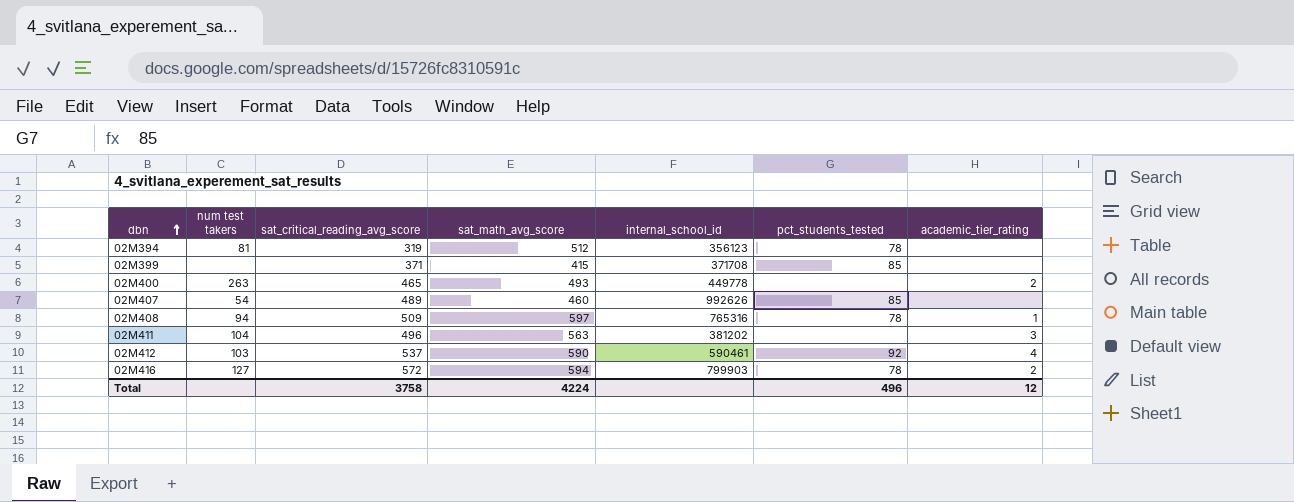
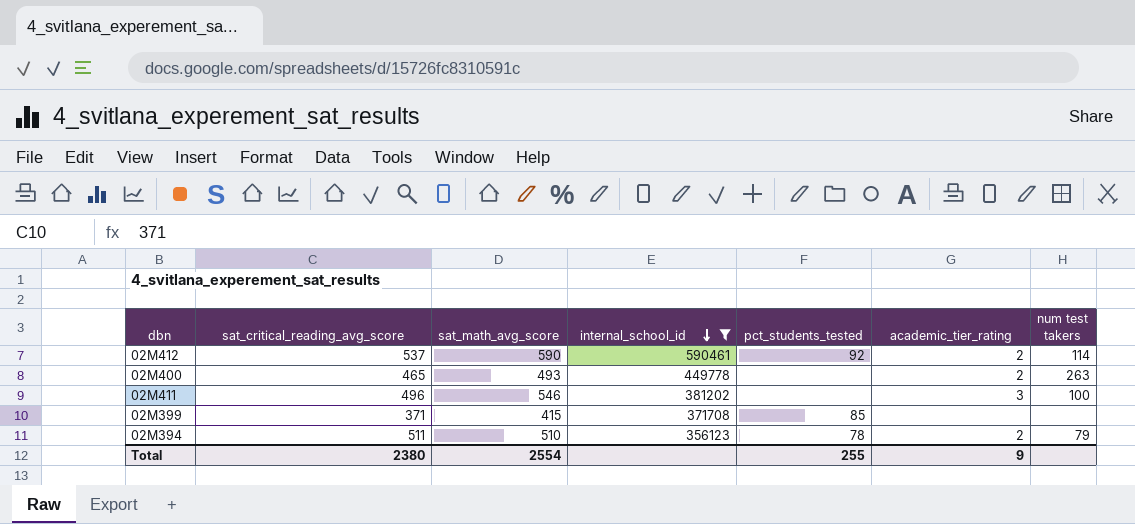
filter: none -> internal_school_id <= 590461
row order: dbn ascending -> internal_school_id descending
column num test takers | position: 2 -> 7
02M412 | academic_tier_rating: 4 -> 2
02M412 | num test takers: 103 -> 114
02M411 | sat_math_avg_score: 563 -> 546
02M411 | num test takers: 104 -> 100
02M394 | sat_critical_reading_avg_score: 319 -> 511
02M394 | sat_math_avg_score: 512 -> 510
02M394 | academic_tier_rating: none -> 2
02M394 | num test takers: 81 -> 79
Total | sat_critical_reading_avg_score: 3758 -> 2380
Total | sat_math_avg_score: 4224 -> 2554
Total | pct_students_tested: 496 -> 255
Total | academic_tier_rating: 12 -> 9

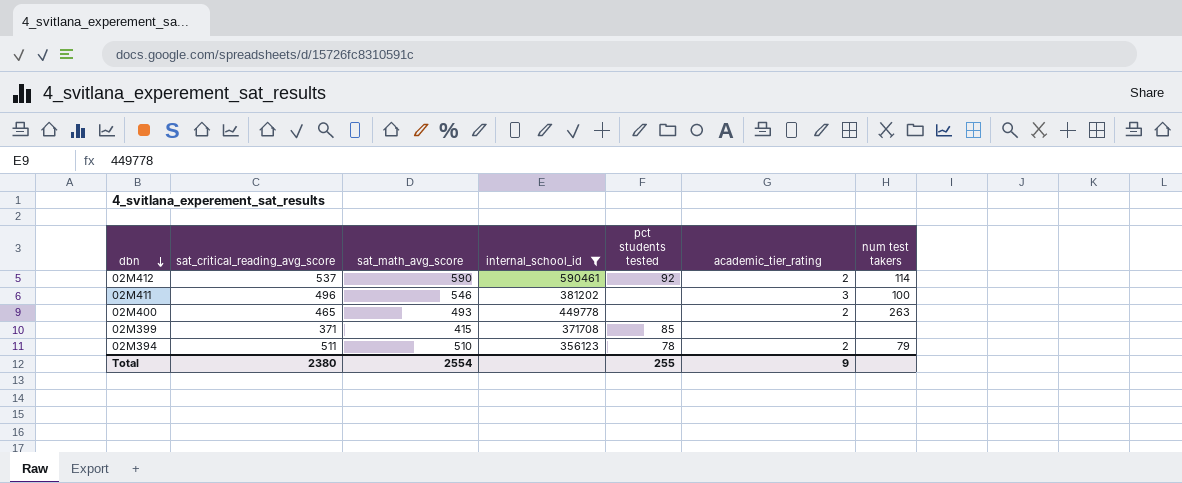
row order: internal_school_id descending -> dbn descending
column name: pct_students_tested -> pct students tested

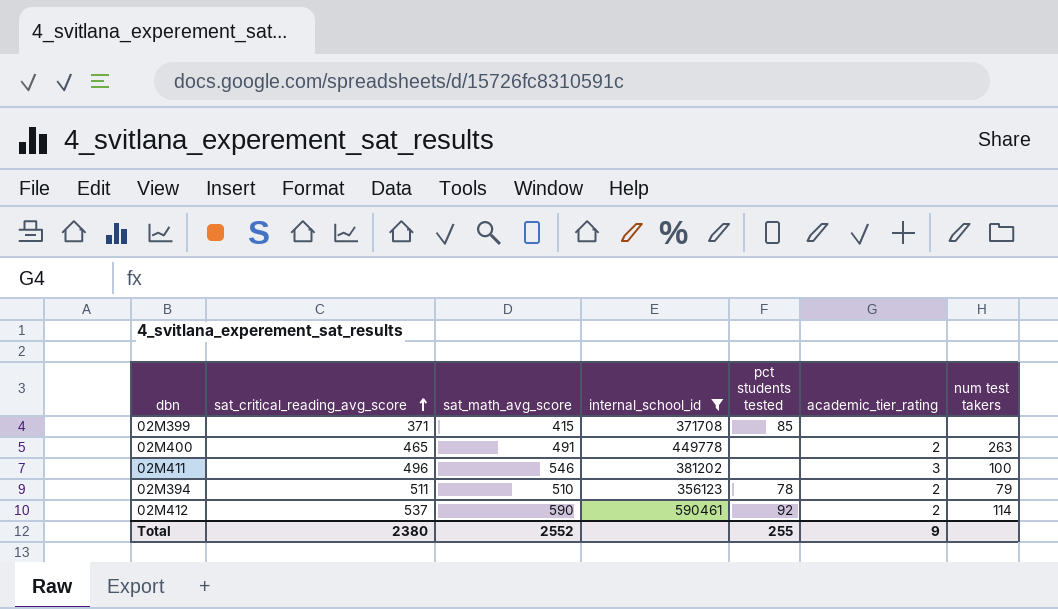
row order: dbn descending -> sat_critical_reading_avg_score ascending
02M400 | sat_math_avg_score: 493 -> 491
Total | sat_math_avg_score: 2554 -> 2552

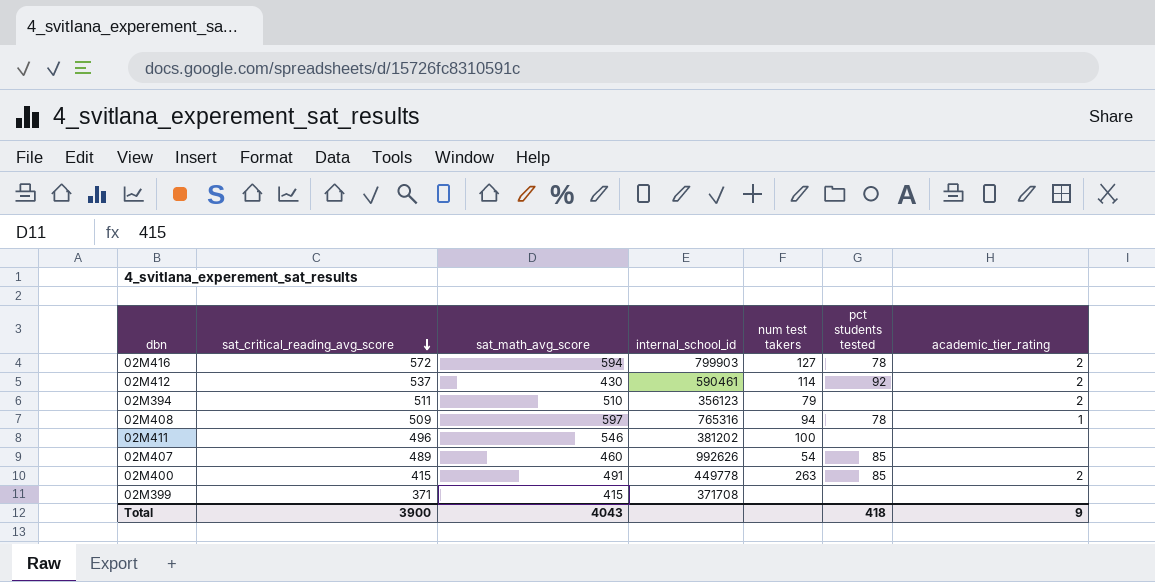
filter: internal_school_id <= 590461 -> none
row order: sat_critical_reading_avg_score ascending -> sat_critical_reading_avg_score descending
column num test takers | position: 7 -> 5
02M412 | sat_math_avg_score: 590 -> 430
02M394 | pct students tested: 78 -> none
02M411 | academic_tier_rating: 3 -> none
02M400 | sat_critical_reading_avg_score: 465 -> 415
02M400 | pct students tested: none -> 85
02M399 | pct students tested: 85 -> none
Total | sat_critical_reading_avg_score: 2380 -> 3900
Total | sat_math_avg_score: 2552 -> 4043
Total | pct students tested: 255 -> 418

